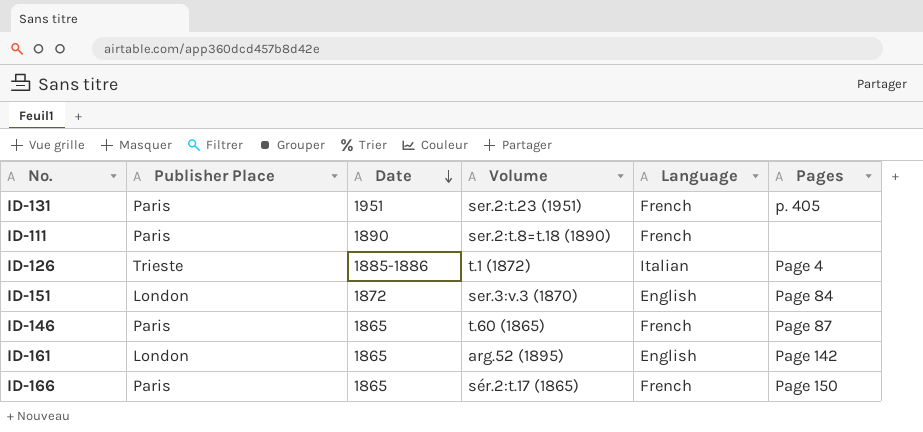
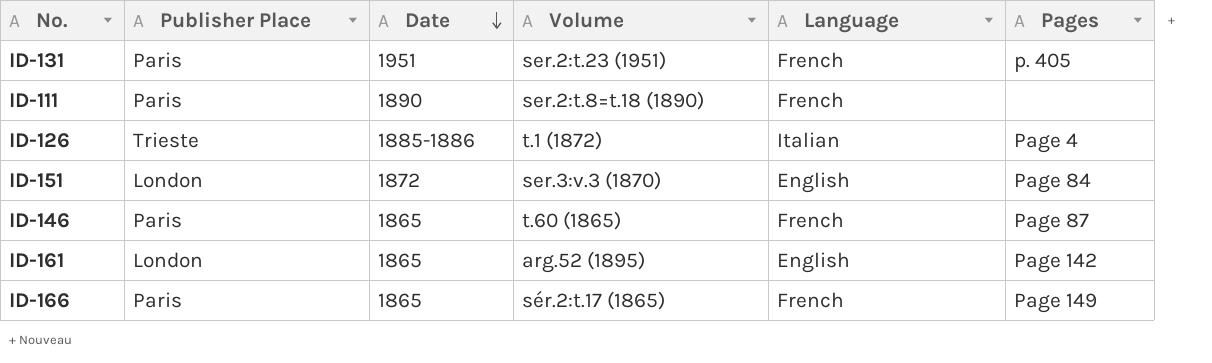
ID-166 | Pages: Page 150 -> Page 149

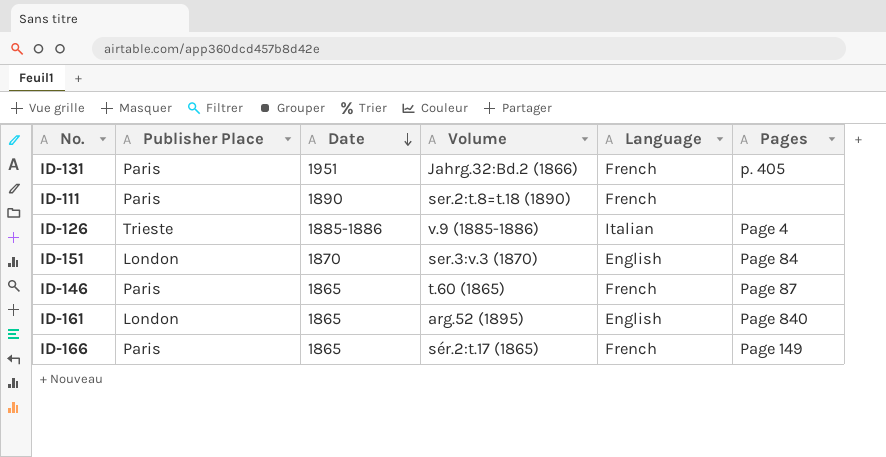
ID-131 | Volume: ser.2:t.23 (1951) -> Jahrg.32:Bd.2 (1866)
ID-126 | Volume: t.1 (1872) -> v.9 (1885-1886)
ID-151 | Date: 1872 -> 1870
ID-161 | Pages: Page 142 -> Page 840

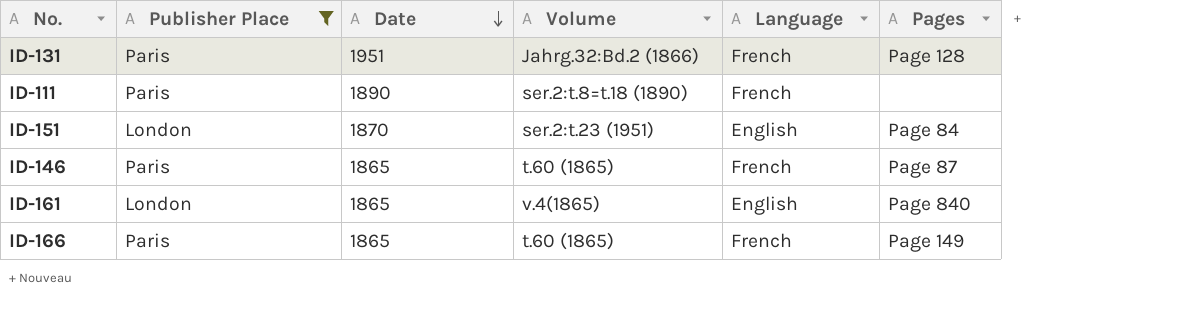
filter: none -> Publisher Place != Trieste
ID-131 | Pages: p. 405 -> Page 128
ID-151 | Volume: ser.3:v.3 (1870) -> ser.2:t.23 (1951)
ID-161 | Volume: arg.52 (1895) -> v.4(1865)
ID-166 | Volume: sér.2:t.17 (1865) -> t.60 (1865)

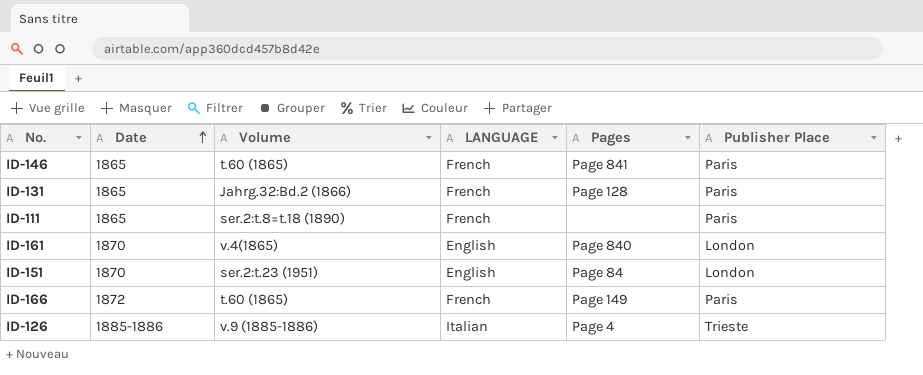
filter: Publisher Place != Trieste -> none
row order: Date descending -> Date ascending
column name: Language -> LANGUAGE
column Publisher Place | position: 2 -> 6
ID-146 | Pages: Page 87 -> Page 841
ID-131 | Date: 1951 -> 1865
ID-111 | Date: 1890 -> 1865
ID-161 | Date: 1865 -> 1870
ID-166 | Date: 1865 -> 1872

